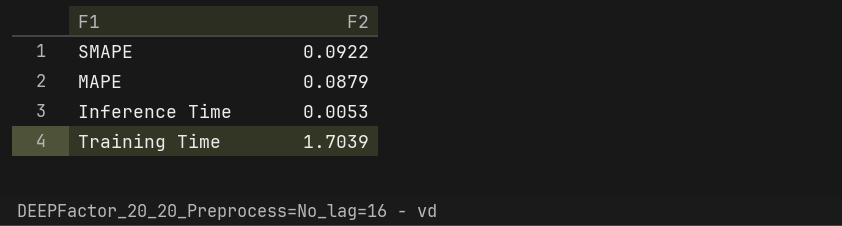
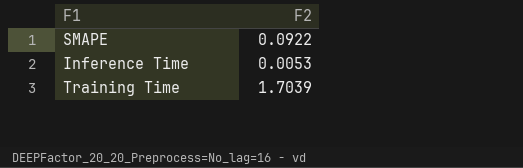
row MAPE: 0.0879 -> none

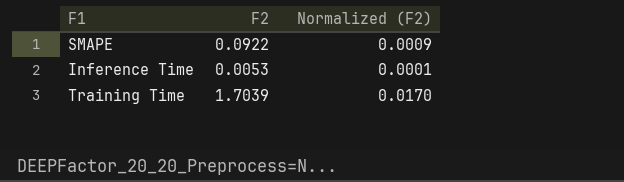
column Normalized (F2) | formula: none -> [F2] * 0.01

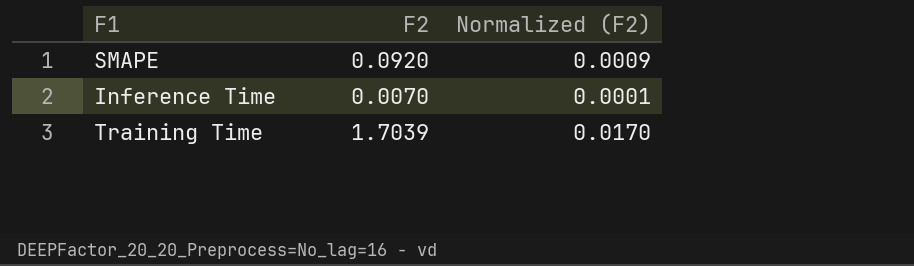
SMAPE | F2: 0.0922 -> 0.0920
Inference Time | F2: 0.0053 -> 0.0070

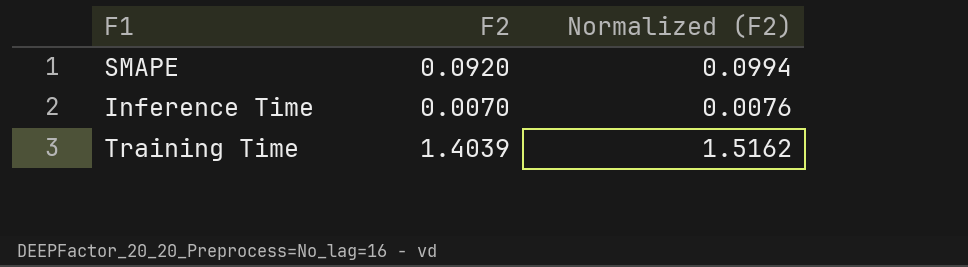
column Normalized (F2) | formula: [F2] * 0.01 -> [F2] * 1.08
Training Time | F2: 1.7039 -> 1.4039

